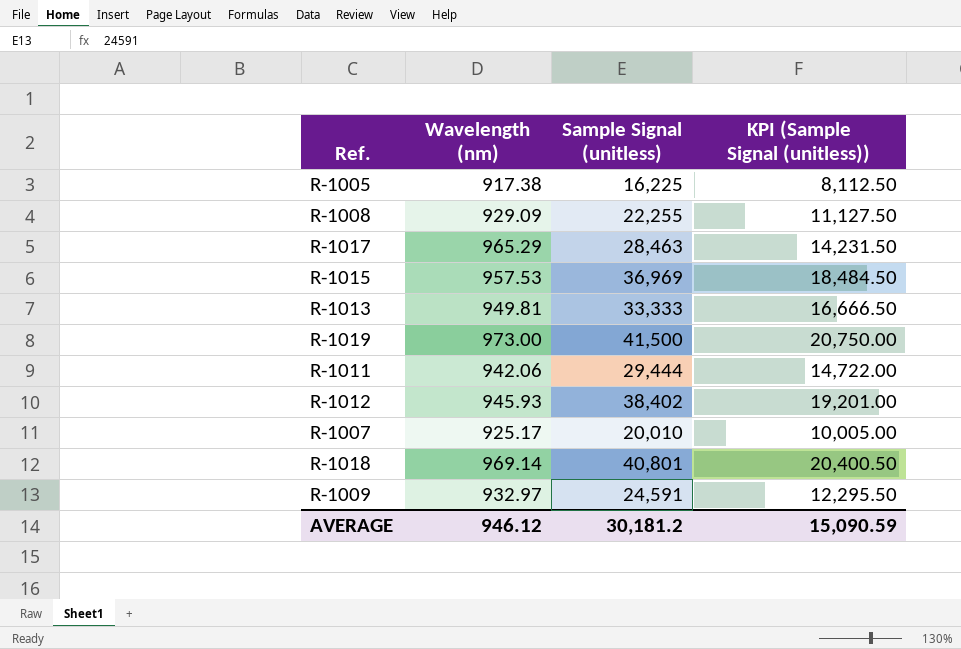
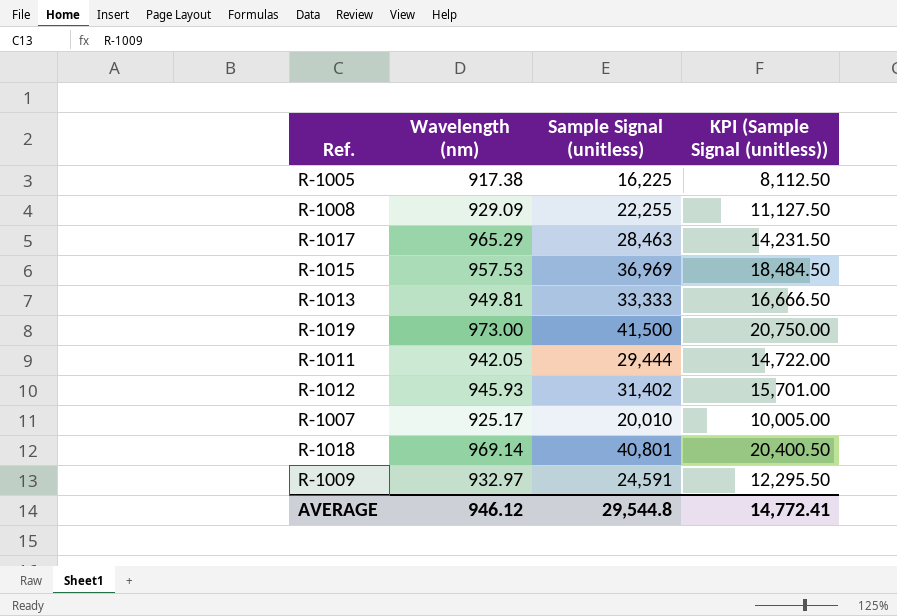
R-1011 | Wavelength (nm): 942.06 -> 942.05
R-1012 | Sample Signal (unitless): 38,402 -> 31,402
R-1012 | KPI (Sample Signal (unitless)): 19,201.00 -> 15,701.00
AVERAGE | Sample Signal (unitless): 30,181.2 -> 29,544.8
AVERAGE | KPI (Sample Signal (unitless)): 15,090.59 -> 14,772.41

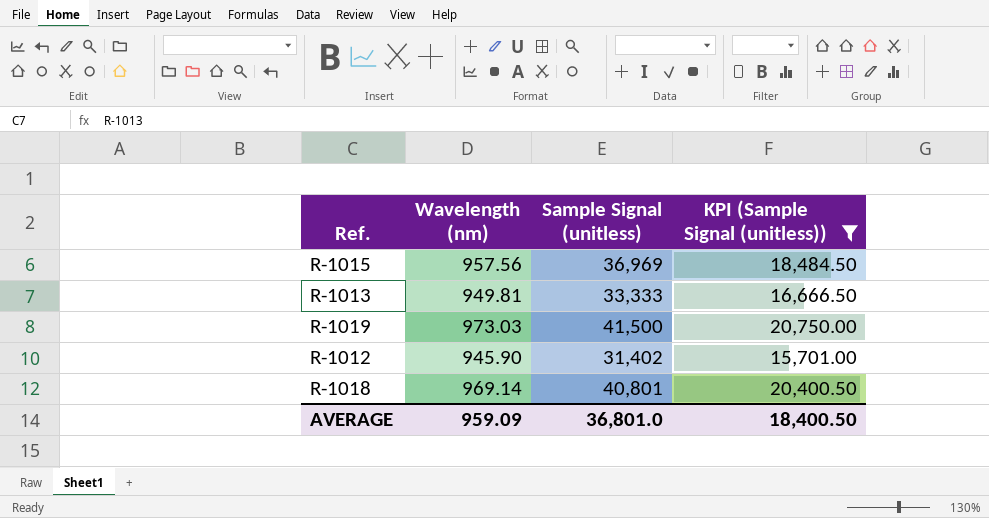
filter: none -> KPI (Sample Signal (unitless)) >= 15,701.00
R-1015 | Wavelength (nm): 957.53 -> 957.56
R-1019 | Wavelength (nm): 973.00 -> 973.03
R-1012 | Wavelength (nm): 945.93 -> 945.90
AVERAGE | Wavelength (nm): 946.12 -> 959.09
AVERAGE | Sample Signal (unitless): 29,544.8 -> 36,801.0
AVERAGE | KPI (Sample Signal (unitless)): 14,772.41 -> 18,400.50

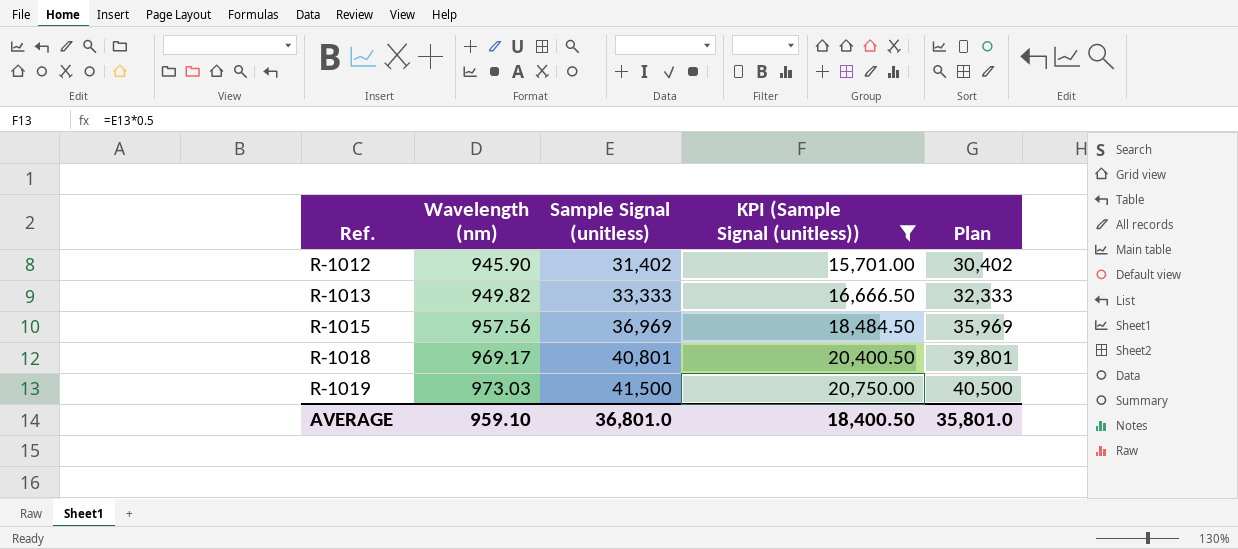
row order: none -> Ref. ascending
column Plan | formula: none -> [Sample Signal (unitless)] - 1000
R-1013 | Wavelength (nm): 949.81 -> 949.82
R-1018 | Wavelength (nm): 969.14 -> 969.17
AVERAGE | Wavelength (nm): 959.09 -> 959.10

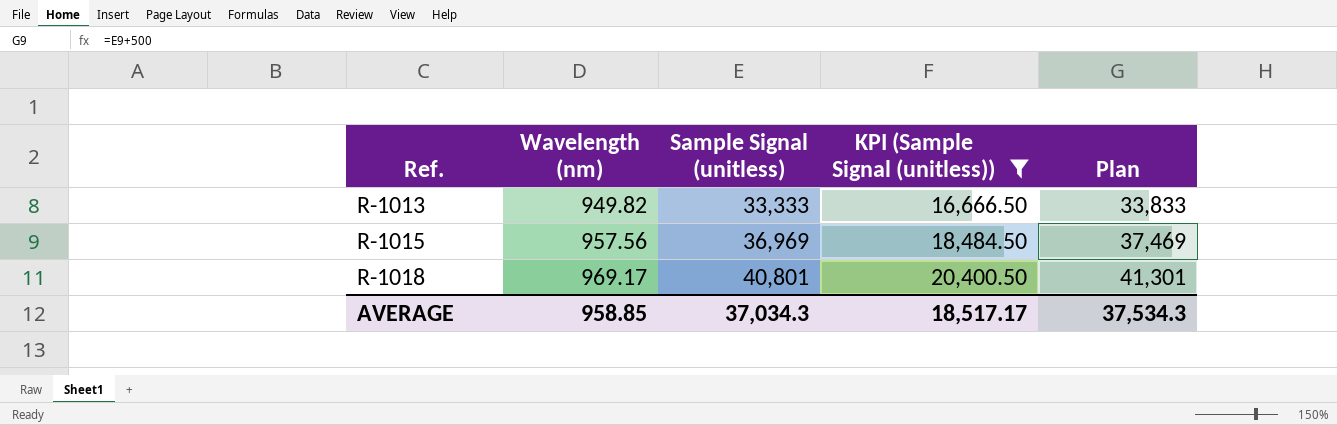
column Plan | formula: [Sample Signal (unitless)] - 1000 -> [Sample Signal (unitless)] + 500
row R-1012: 945.90 | 31,402 | 15,701.00 | 30,402 -> none
row R-1019: 973.03 | 41,500 | 20,750.00 | 40,500 -> none
AVERAGE | Wavelength (nm): 959.10 -> 958.85
AVERAGE | Sample Signal (unitless): 36,801.0 -> 37,034.3
AVERAGE | KPI (Sample Signal (unitless)): 18,400.50 -> 18,517.17
AVERAGE | Plan: 35,801.0 -> 37,534.3

